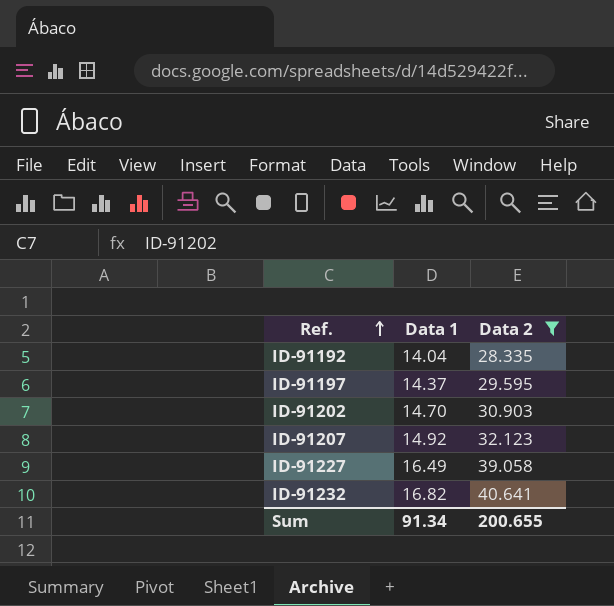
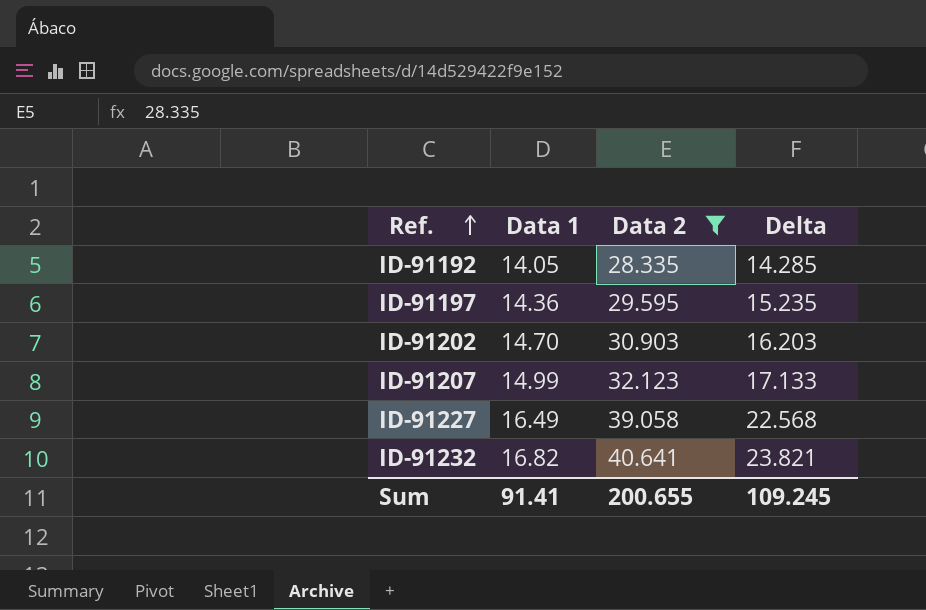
column Delta | formula: none -> [Data 2] - [Data 1]
ID-91192 | Data 1: 14.04 -> 14.05
ID-91197 | Data 1: 14.37 -> 14.36
ID-91207 | Data 1: 14.92 -> 14.99
Sum | Data 1: 91.34 -> 91.41

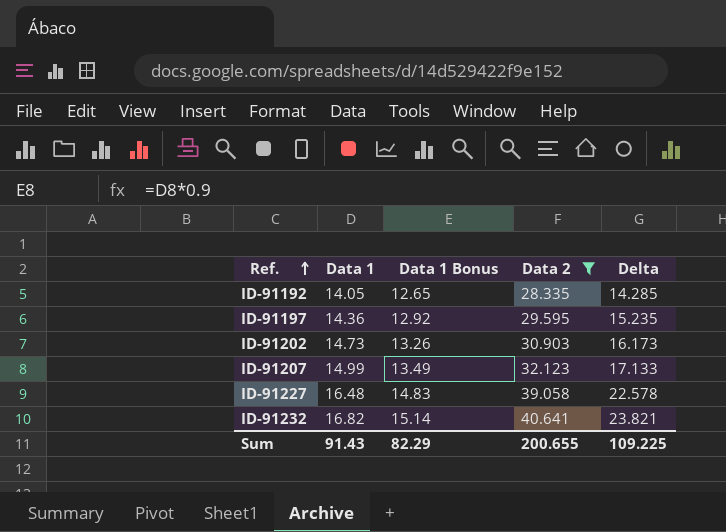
column Data 1 Bonus | formula: none -> [Data 1] * 0.9
ID-91202 | Data 1: 14.70 -> 14.73
ID-91202 | Delta: 16.203 -> 16.173
ID-91227 | Data 1: 16.49 -> 16.48
ID-91227 | Delta: 22.568 -> 22.578
Sum | Data 1: 91.41 -> 91.43
Sum | Delta: 109.245 -> 109.225

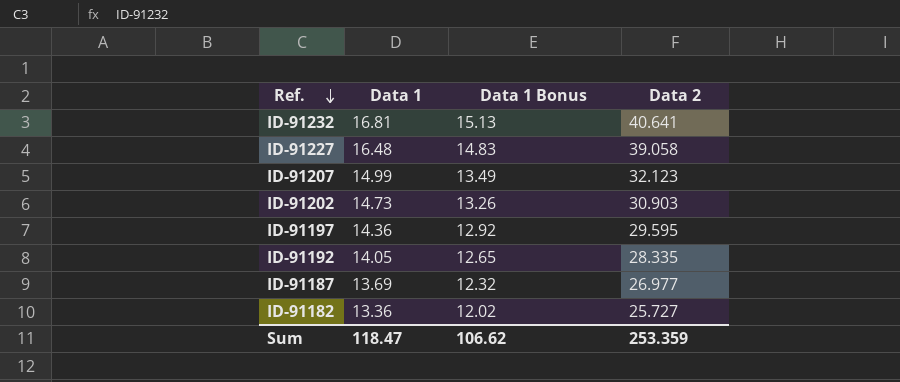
filter: Data 2 >= 28.335 -> none
row order: Ref. ascending -> Ref. descending
column Delta | formula: [Data 2] - [Data 1] -> none
ID-91232 | Data 1: 16.82 -> 16.81
ID-91232 | Data 1 Bonus: 15.14 -> 15.13
Sum | Data 1: 91.43 -> 118.47
Sum | Data 1 Bonus: 82.29 -> 106.62
Sum | Data 2: 200.655 -> 253.359

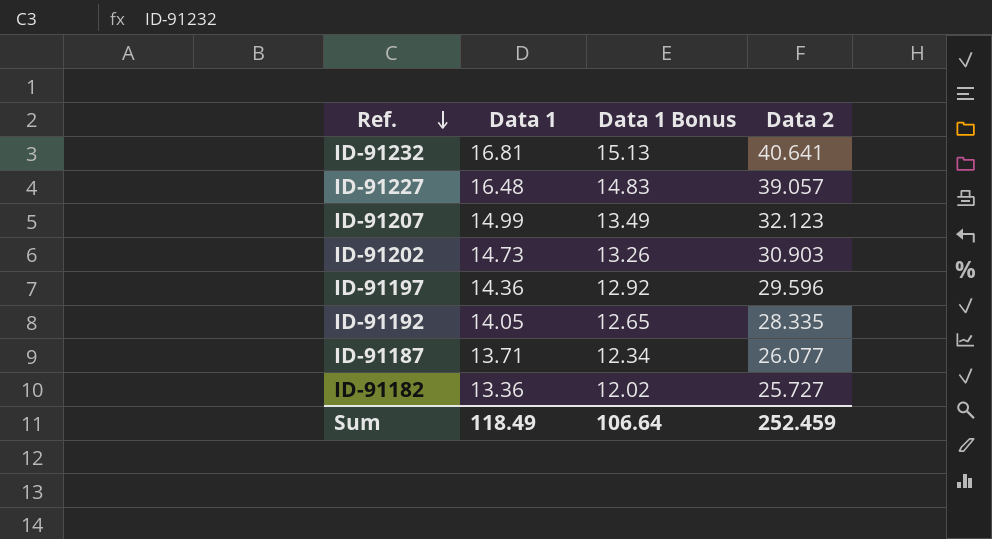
ID-91227 | Data 2: 39.058 -> 39.057
ID-91197 | Data 2: 29.595 -> 29.596
ID-91187 | Data 1: 13.69 -> 13.71
ID-91187 | Data 1 Bonus: 12.32 -> 12.34
ID-91187 | Data 2: 26.977 -> 26.077
Sum | Data 1: 118.47 -> 118.49
Sum | Data 1 Bonus: 106.62 -> 106.64
Sum | Data 2: 253.359 -> 252.459

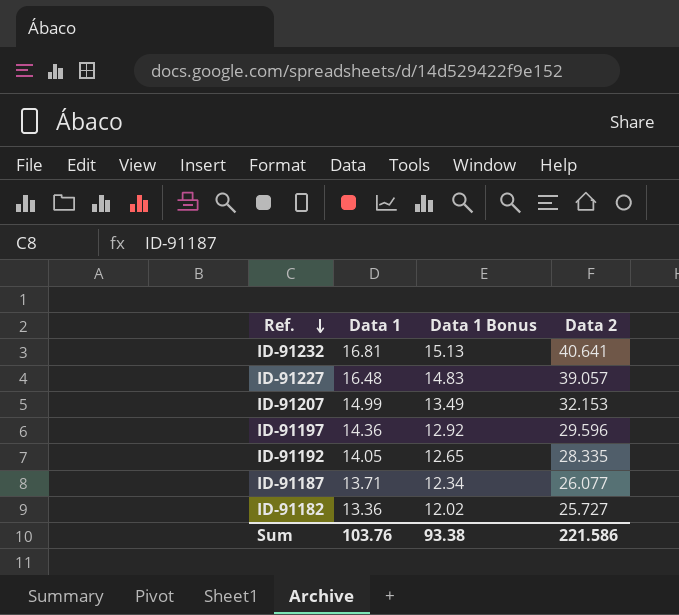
row ID-91202: 14.73 | 13.26 | 30.903 -> none
ID-91207 | Data 2: 32.123 -> 32.153
Sum | Data 1: 118.49 -> 103.76
Sum | Data 1 Bonus: 106.64 -> 93.38
Sum | Data 2: 252.459 -> 221.586

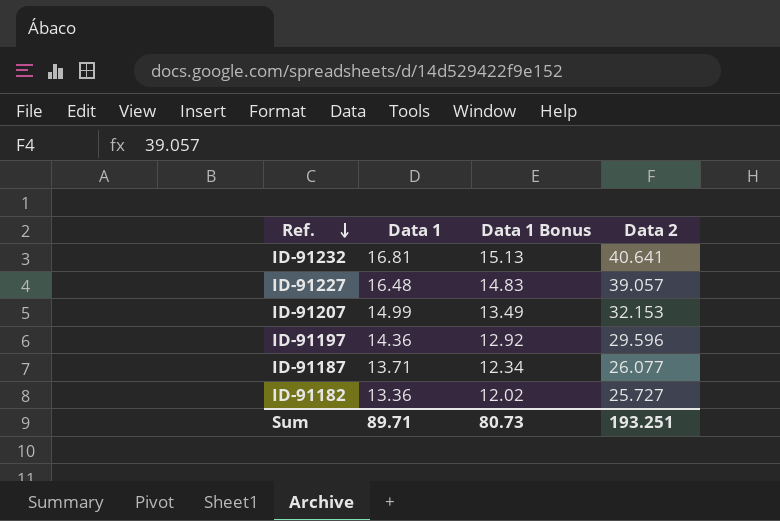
row ID-91192: 14.05 | 12.65 | 28.335 -> none
Sum | Data 1: 103.76 -> 89.71
Sum | Data 1 Bonus: 93.38 -> 80.73
Sum | Data 2: 221.586 -> 193.251

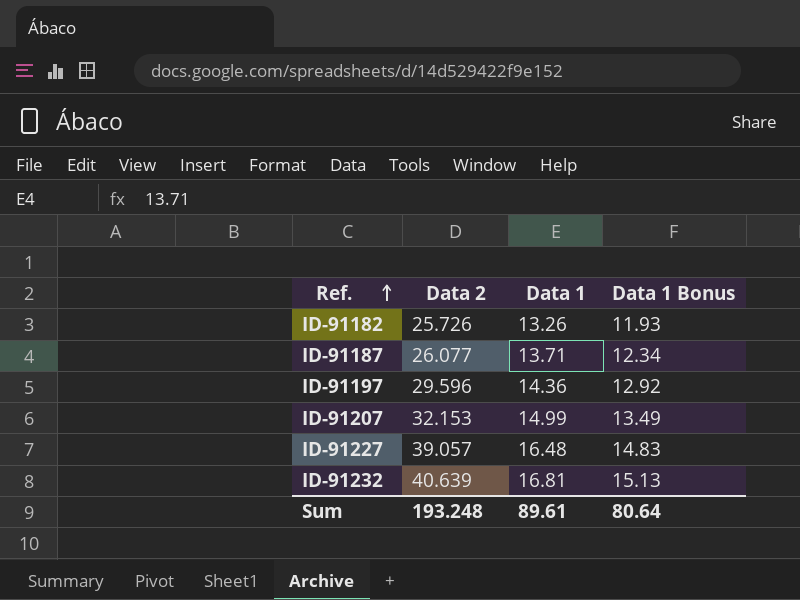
row order: Ref. descending -> Ref. ascending
column Data 2 | position: 4 -> 2
ID-91182 | Data 2: 25.727 -> 25.726
ID-91182 | Data 1: 13.36 -> 13.26
ID-91182 | Data 1 Bonus: 12.02 -> 11.93
ID-91232 | Data 2: 40.641 -> 40.639
Sum | Data 2: 193.251 -> 193.248
Sum | Data 1: 89.71 -> 89.61
Sum | Data 1 Bonus: 80.73 -> 80.64

